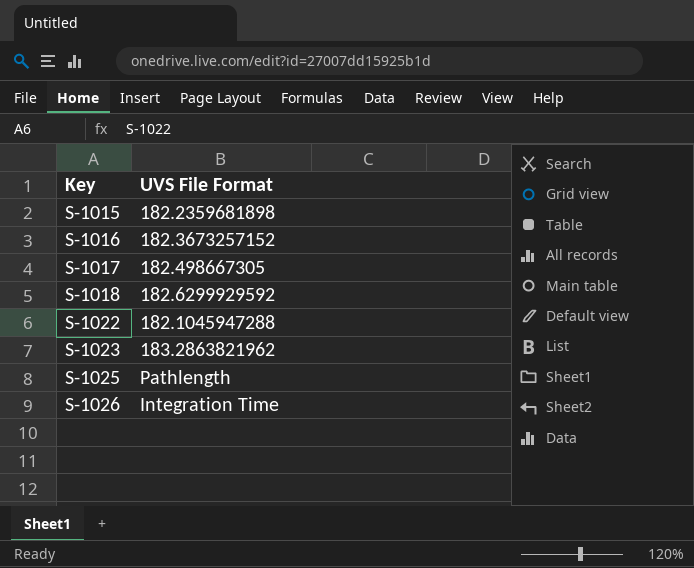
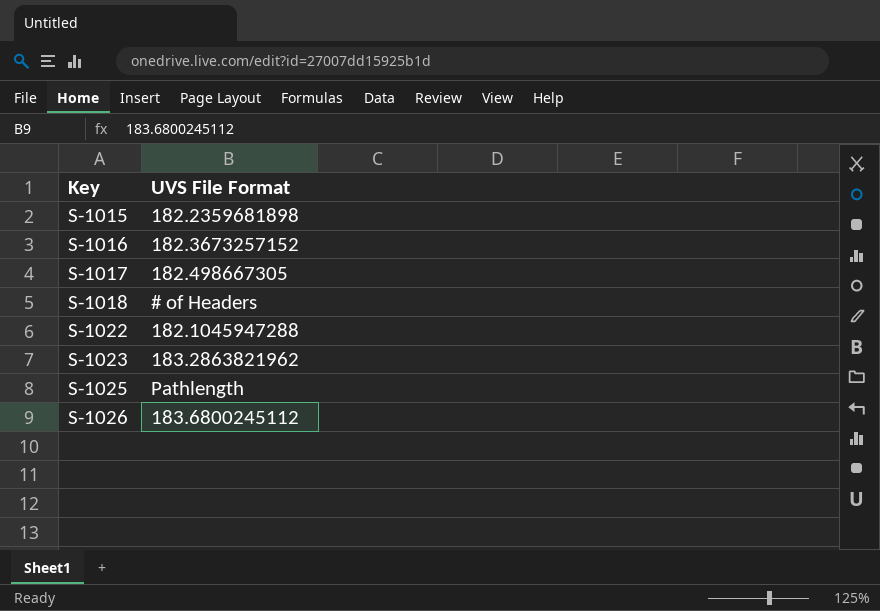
S-1018 | UVS File Format: 182.6299929592 -> # of Headers
S-1026 | UVS File Format: Integration Time -> 183.6800245112

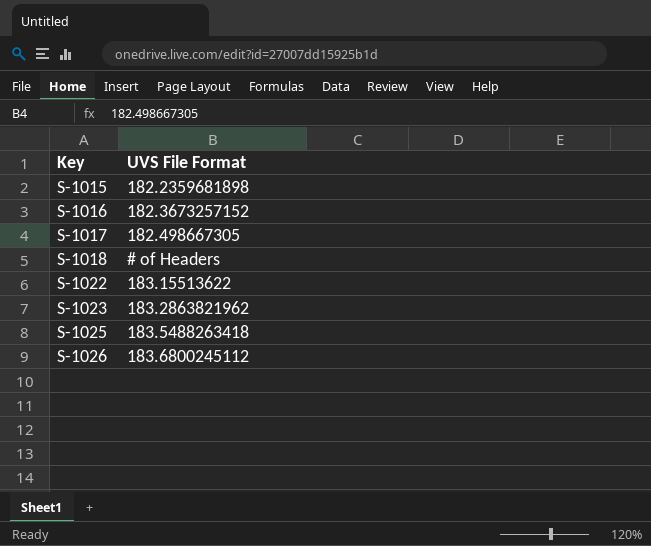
S-1022 | UVS File Format: 182.1045947288 -> 183.15513622
S-1025 | UVS File Format: Pathlength -> 183.5488263418

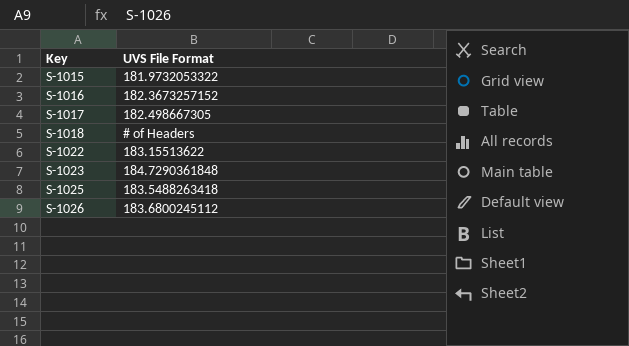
S-1015 | UVS File Format: 182.2359681898 -> 181.9732053322
S-1023 | UVS File Format: 183.2863821962 -> 184.7290361848

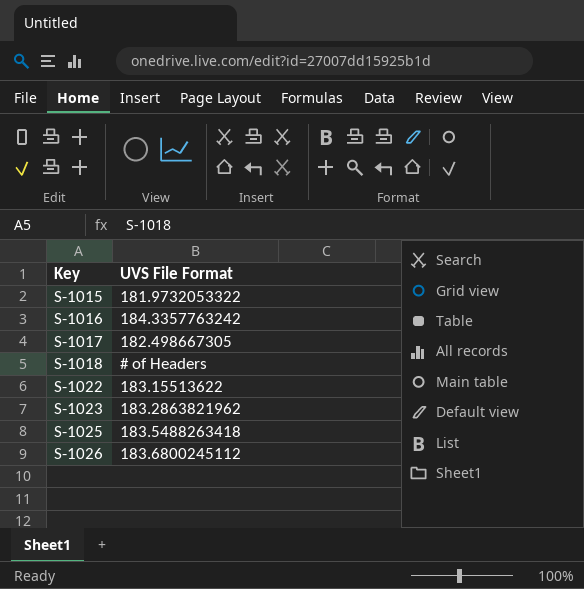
S-1016 | UVS File Format: 182.3673257152 -> 184.3357763242
S-1023 | UVS File Format: 184.7290361848 -> 183.2863821962

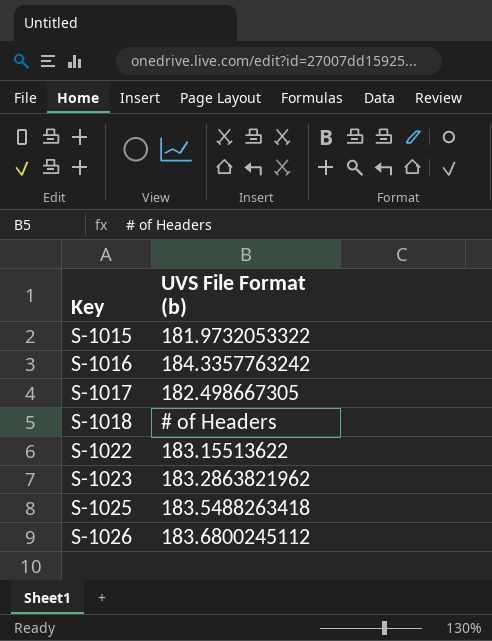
column name: UVS File Format -> UVS File Format (b)

